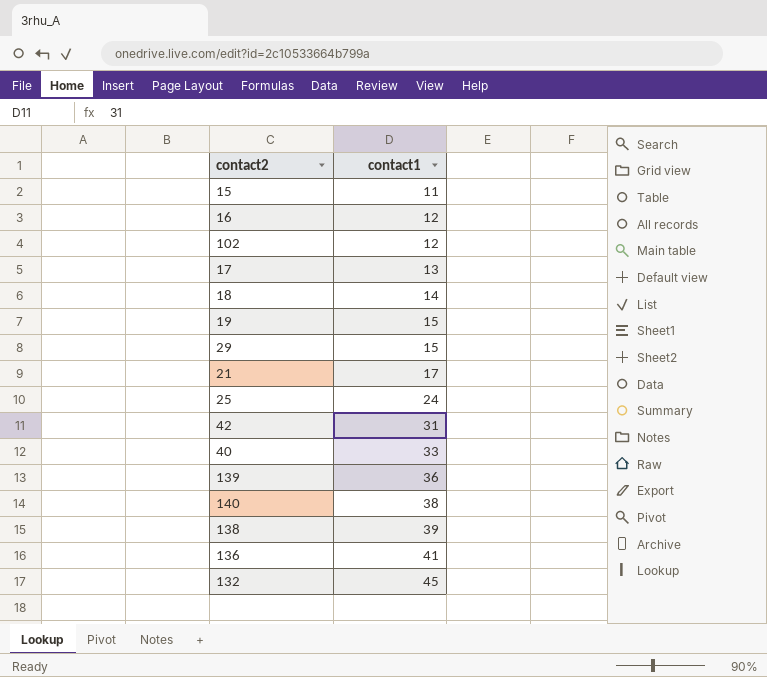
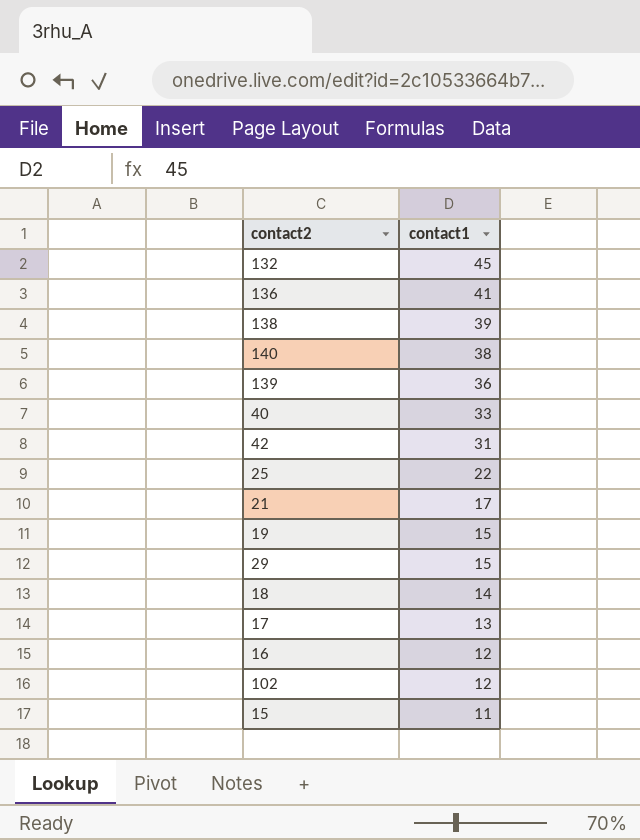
row order: contact1 ascending -> contact1 descending
25 | contact1: 24 -> 22

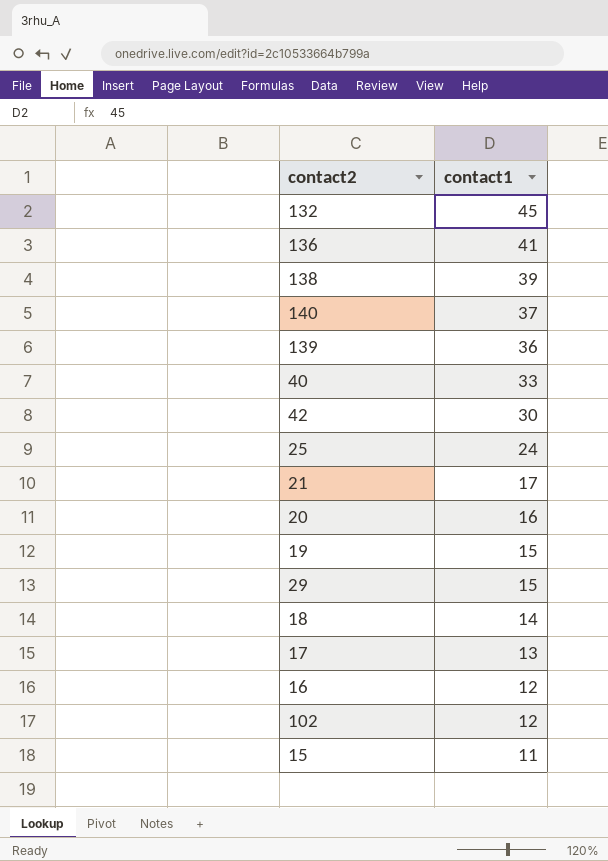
140 | contact1: 38 -> 37
42 | contact1: 31 -> 30
25 | contact1: 22 -> 24
row 20: none -> 16

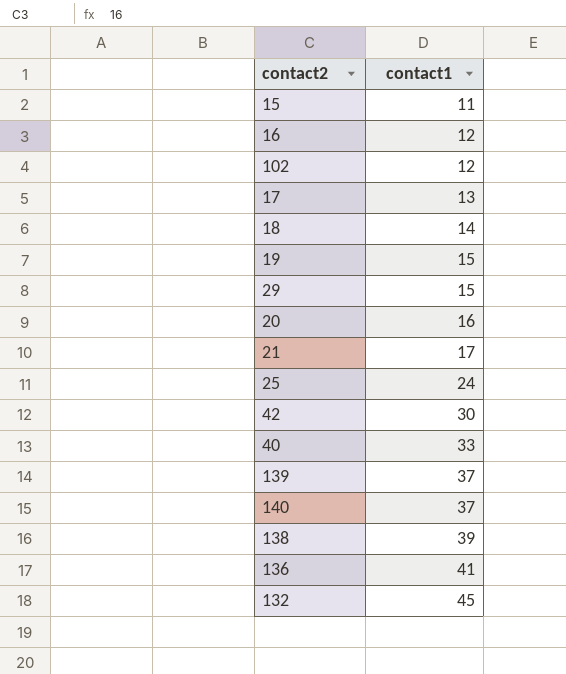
row order: contact1 descending -> contact1 ascending
139 | contact1: 36 -> 37

